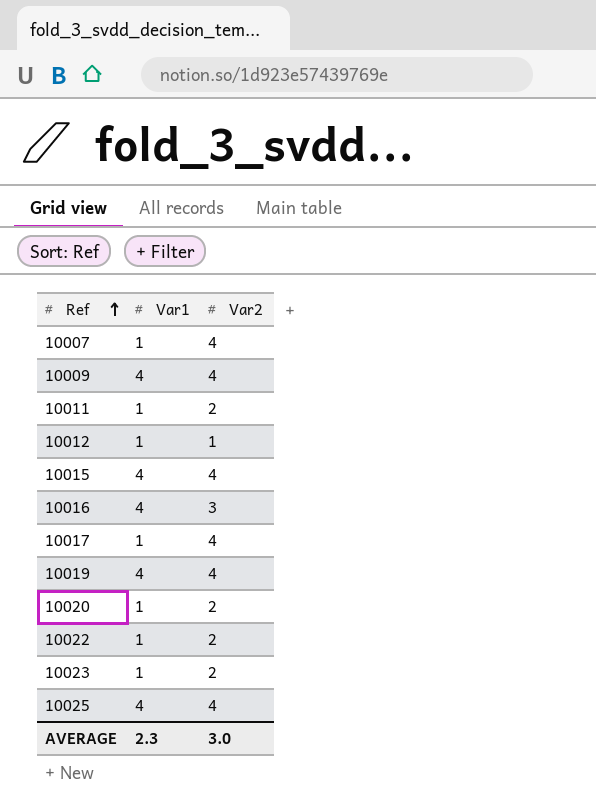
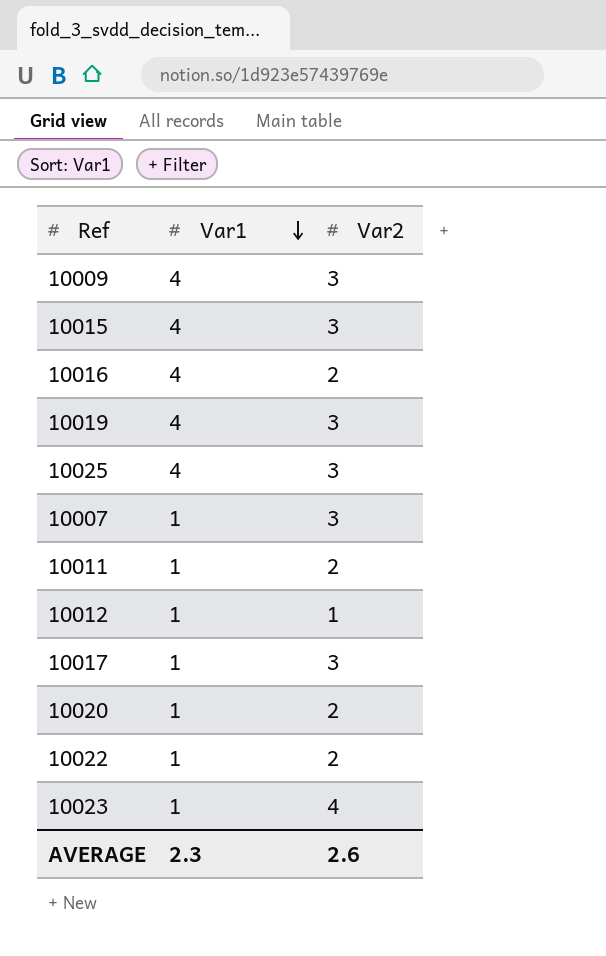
row order: Ref ascending -> Var1 descending
10009 | Var2: 4 -> 3
10015 | Var2: 4 -> 3
10016 | Var2: 3 -> 2
10019 | Var2: 4 -> 3
10025 | Var2: 4 -> 3
10007 | Var2: 4 -> 3
10017 | Var2: 4 -> 3
10023 | Var2: 2 -> 4
AVERAGE | Var2: 3.0 -> 2.6

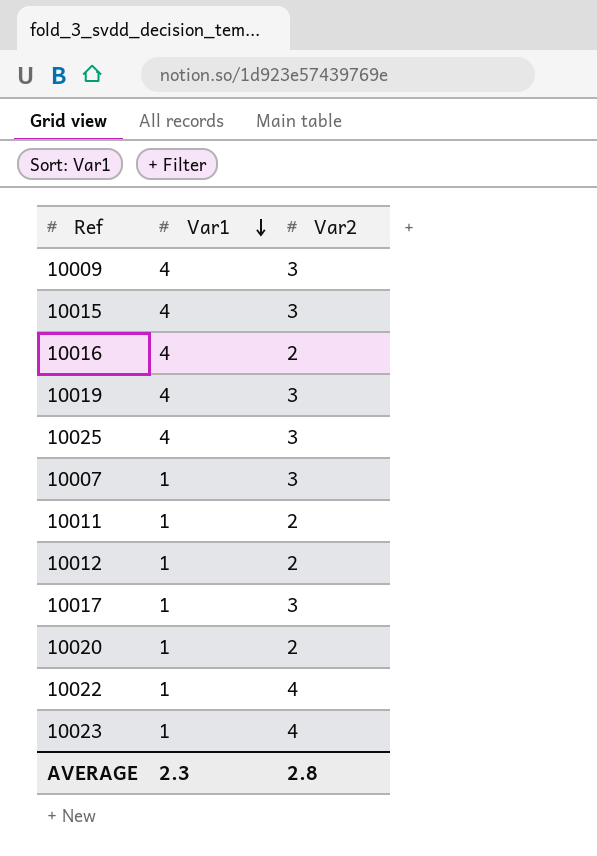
10012 | Var2: 1 -> 2
10022 | Var2: 2 -> 4
AVERAGE | Var2: 2.6 -> 2.8

